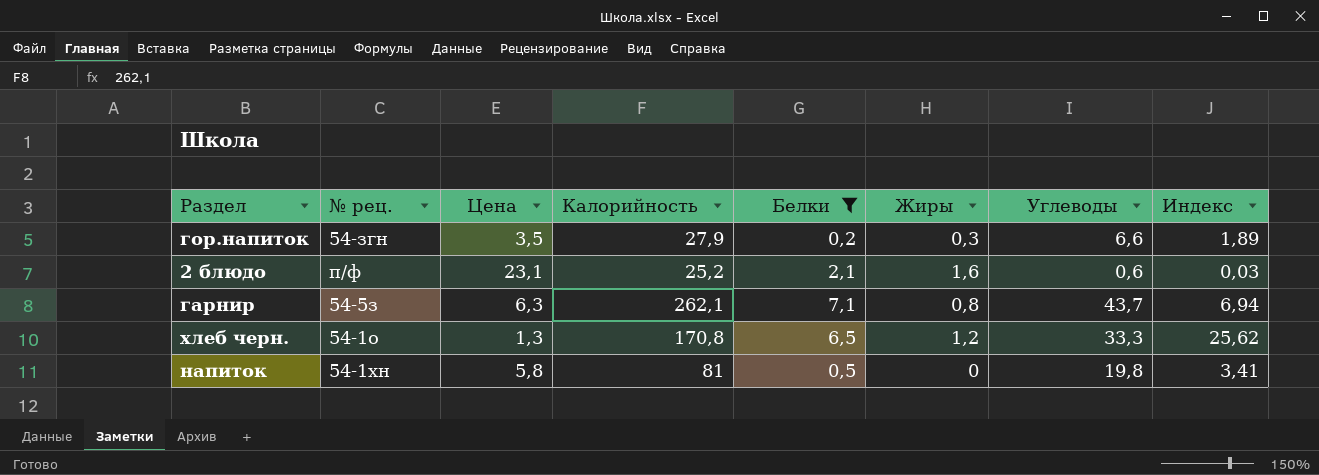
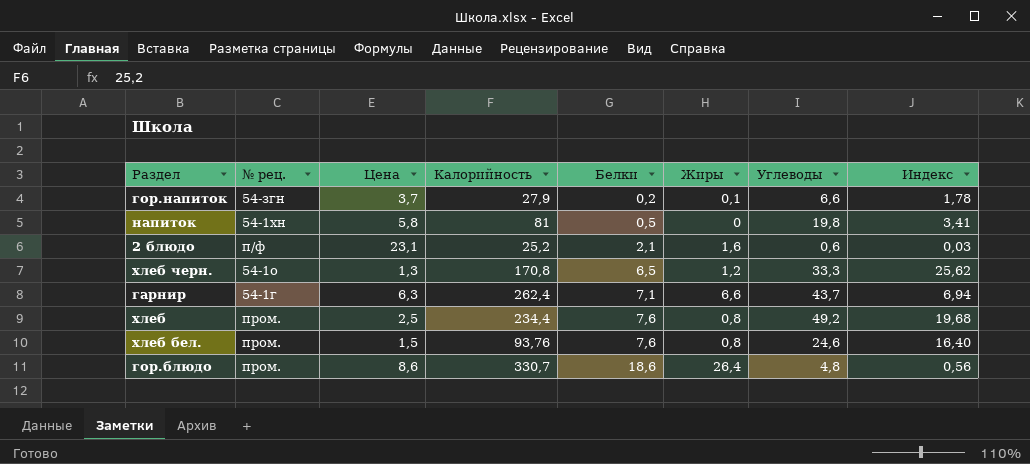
filter: Белки <= 7,1 -> none
row order: none -> Белки ascending
гор.напиток | Цена: 3,5 -> 3,7
гор.напиток | Жиры: 0,3 -> 0,1
гор.напиток | Индекс: 1,89 -> 1,78
гарнир | № рец.: 54-5з -> 54-1г
гарнир | Калорийность: 262,1 -> 262,4
гарнир | Жиры: 0,8 -> 6,6

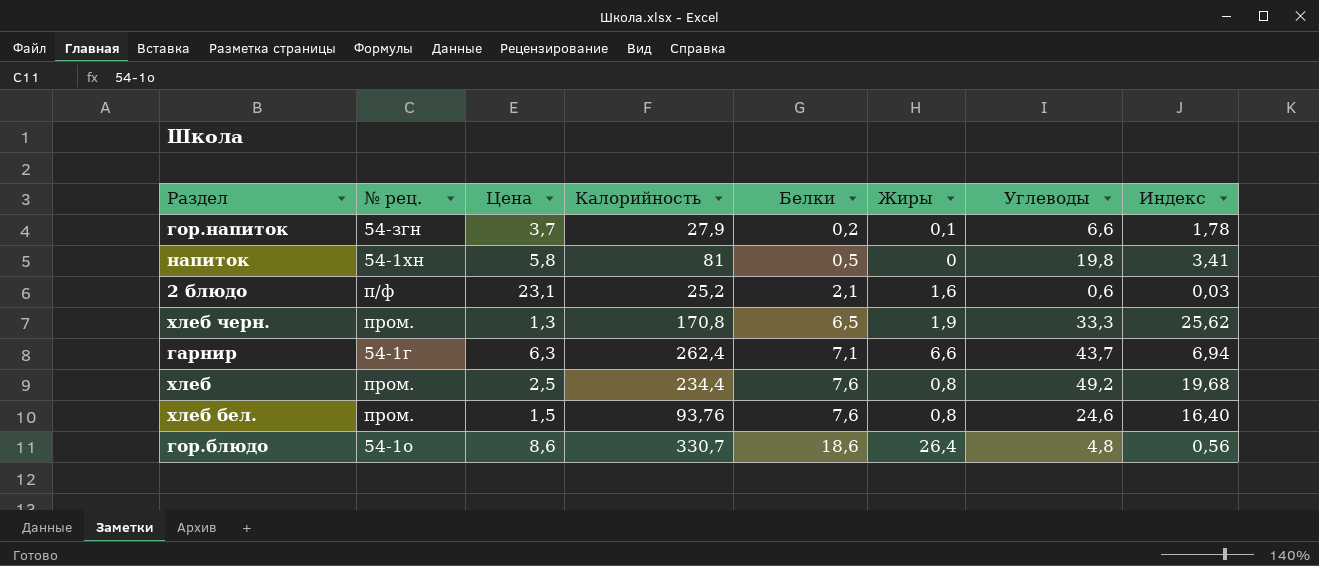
хлеб черн. | № рец.: 54-1о -> пром.
хлеб черн. | Жиры: 1,2 -> 1,9
гор.блюдо | № рец.: пром. -> 54-1о

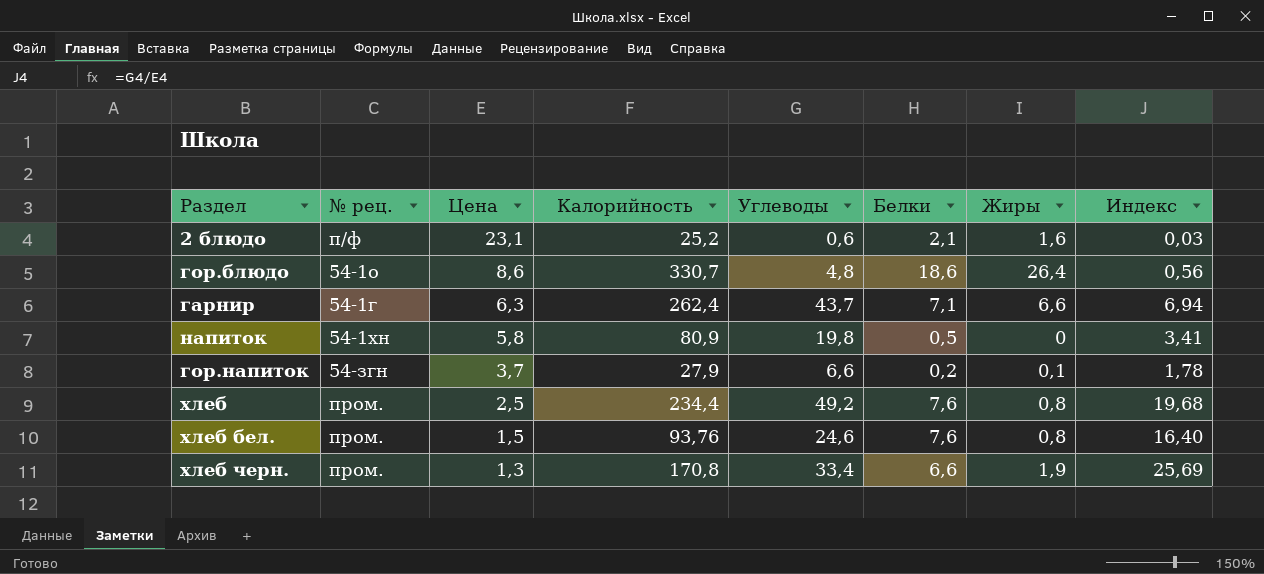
row order: Белки ascending -> Цена descending
column Углеводы | position: 7 -> 5
напиток | Калорийность: 81 -> 80,9
хлеб черн. | Углеводы: 33,3 -> 33,4
хлеб черн. | Белки: 6,5 -> 6,6
хлеб черн. | Индекс: 25,62 -> 25,69

